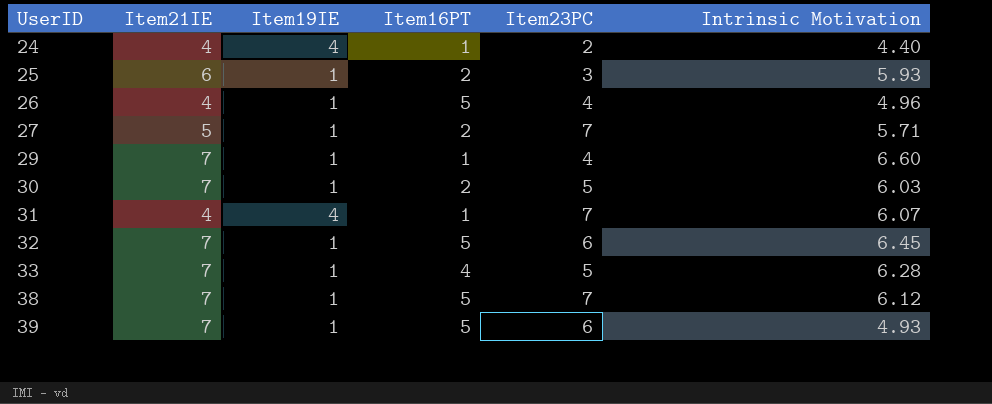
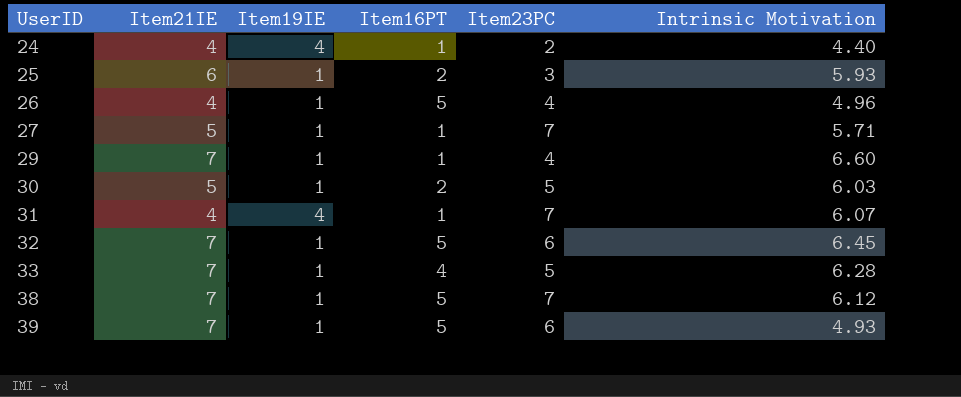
27 | Item16PT: 2 -> 1
30 | Item21IE: 7 -> 5

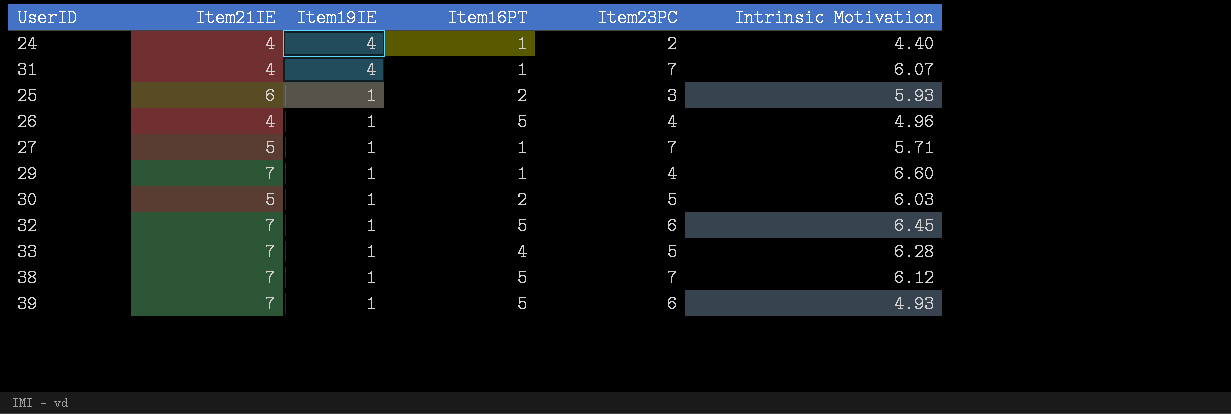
row order: UserID ascending -> Item19IE descending

